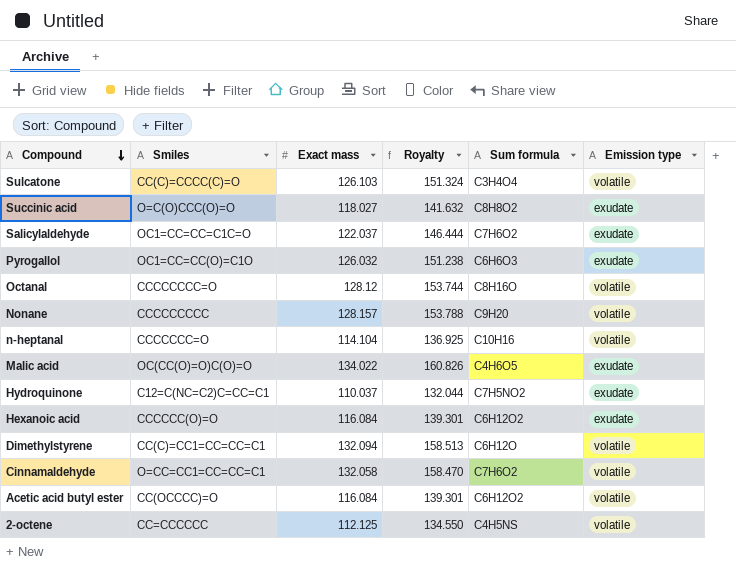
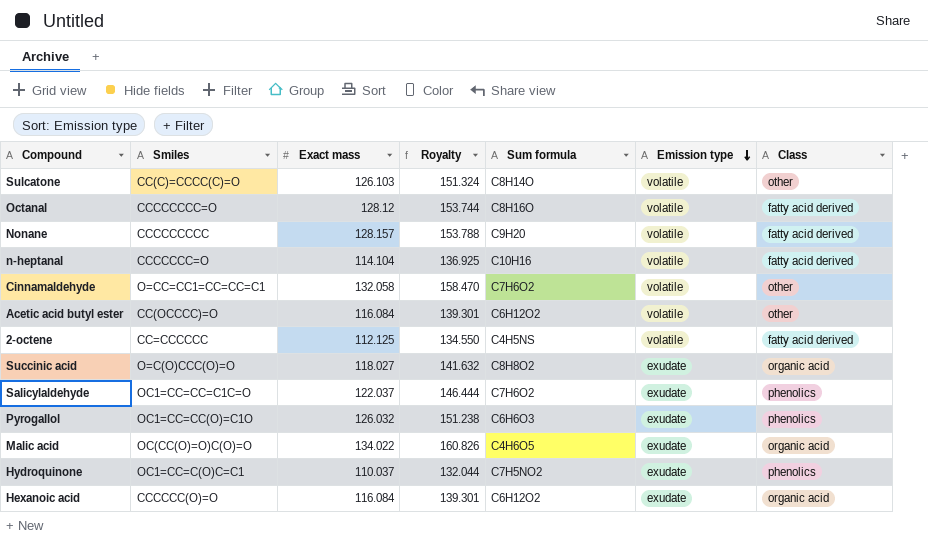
row order: Compound descending -> Emission type descending
column Class | position: none -> 7
row Dimethylstyrene: CC(C)=CC1=CC=CC=C1 | 132.094 | 158.513 | C6H12O | volatile -> none
Sulcatone | Sum formula: C3H4O4 -> C8H14O
Hydroquinone | Smiles: C12=C(NC=C2)C=CC=C1 -> OC1=CC=C(O)C=C1

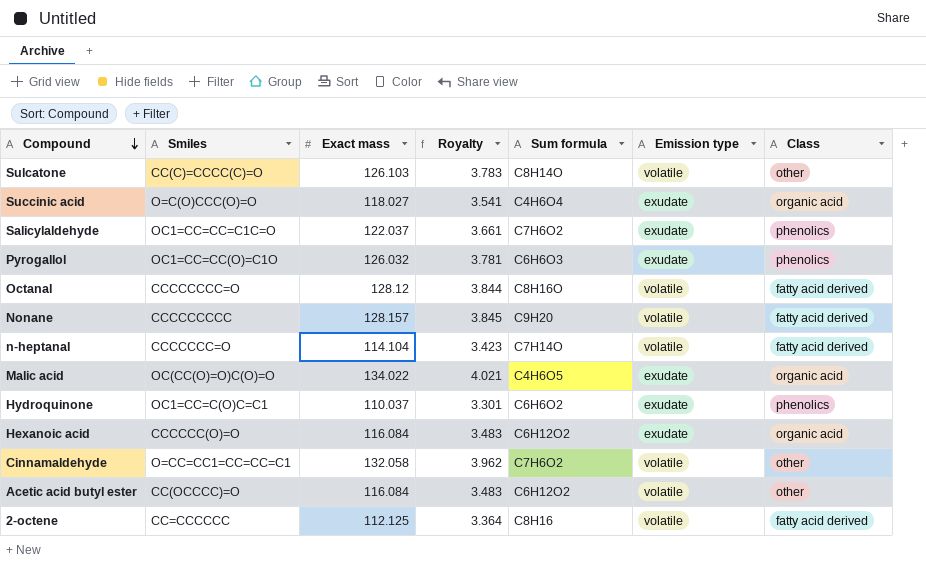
row order: Emission type descending -> Compound descending
column Royalty | formula: [Exact mass] * 1.2 -> [Exact mass] * 0.03
Succinic acid | Sum formula: C8H8O2 -> C4H6O4
n-heptanal | Sum formula: C10H16 -> C7H14O
Hydroquinone | Sum formula: C7H5NO2 -> C6H6O2
2-octene | Sum formula: C4H5NS -> C8H16

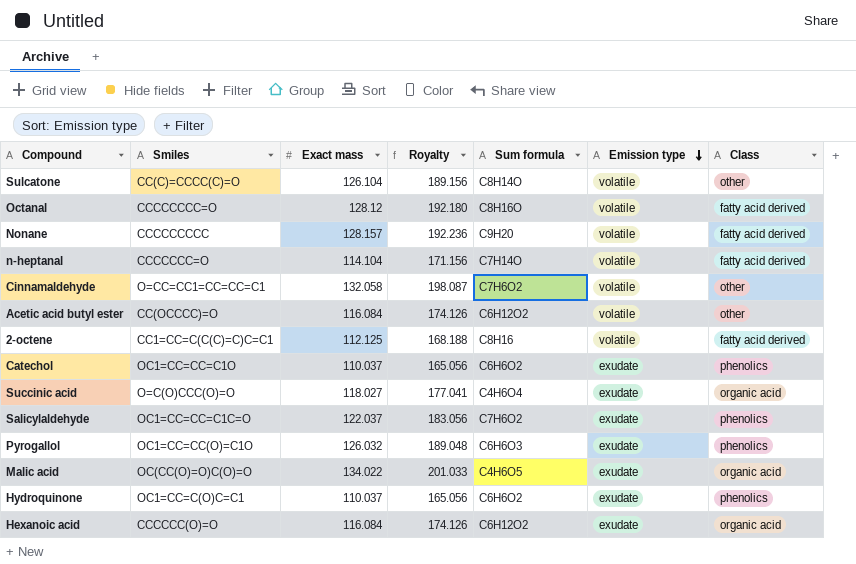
row order: Compound descending -> Emission type descending
column Royalty | formula: [Exact mass] * 0.03 -> [Exact mass] * 1.5
Sulcatone | Exact mass: 126.103 -> 126.104
2-octene | Smiles: CC=CCCCCC -> CC1=CC=C(C(C)=C)C=C1
row Catechol: none -> OC1=CC=CC=C1O | 110.037 | 165.056 | C6H6O2 | exudate | phenolics

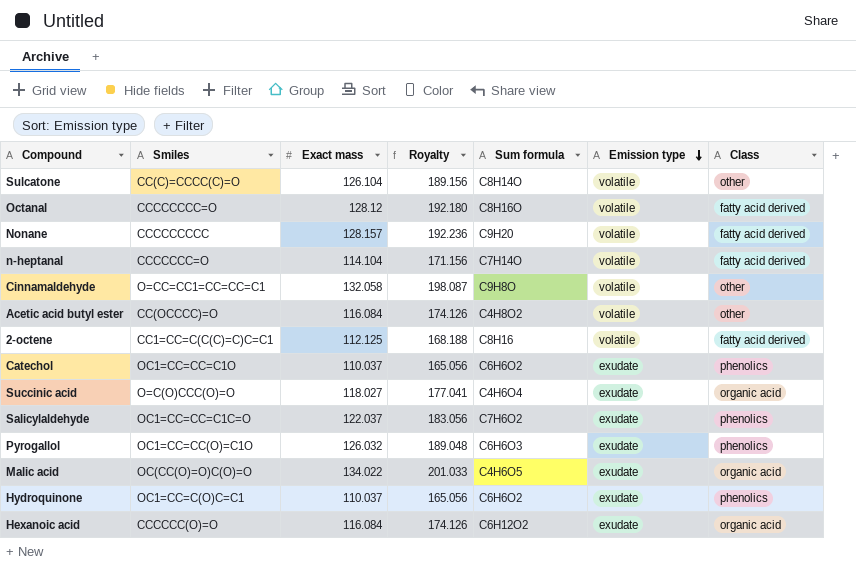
Cinnamaldehyde | Sum formula: C7H6O2 -> C9H8O
Acetic acid butyl ester | Sum formula: C6H12O2 -> C4H8O2

